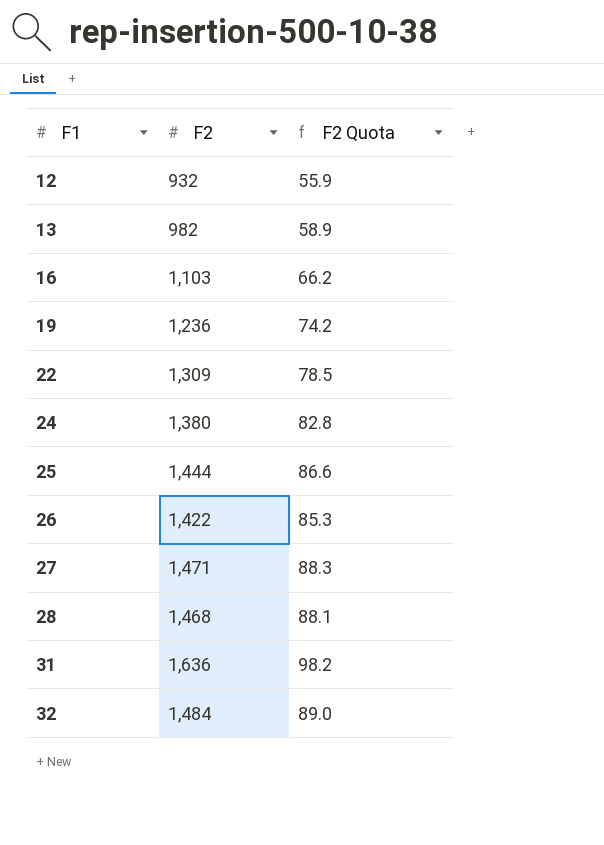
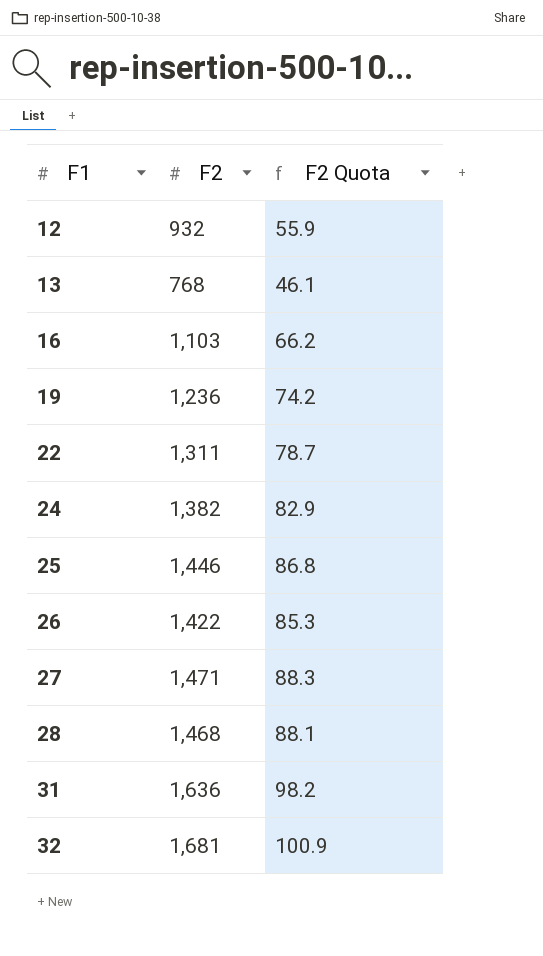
13 | F2: 982 -> 768
13 | F2 Quota: 58.9 -> 46.1
22 | F2: 1,309 -> 1,311
22 | F2 Quota: 78.5 -> 78.7
24 | F2: 1,380 -> 1,382
24 | F2 Quota: 82.8 -> 82.9
25 | F2: 1,444 -> 1,446
25 | F2 Quota: 86.6 -> 86.8
32 | F2: 1,484 -> 1,681
32 | F2 Quota: 89.0 -> 100.9

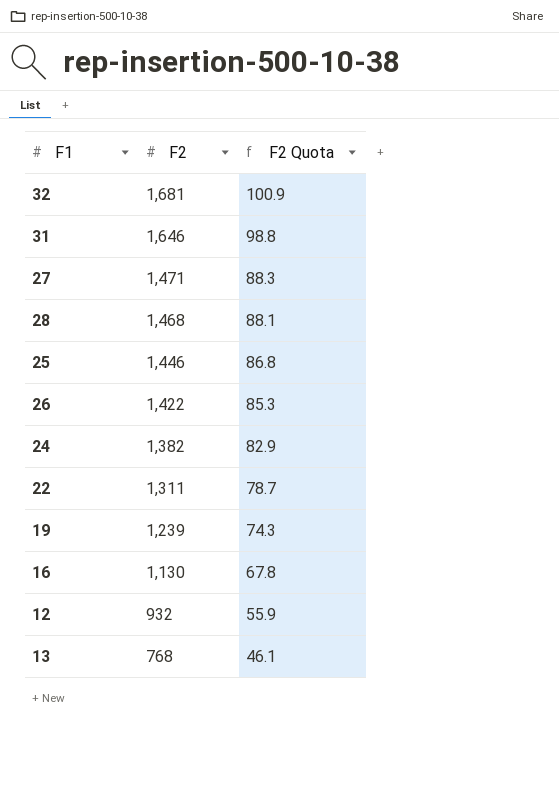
row order: F1 ascending -> F2 descending
31 | F2: 1,636 -> 1,646
31 | F2 Quota: 98.2 -> 98.8
19 | F2: 1,236 -> 1,239
19 | F2 Quota: 74.2 -> 74.3
16 | F2: 1,103 -> 1,130
16 | F2 Quota: 66.2 -> 67.8

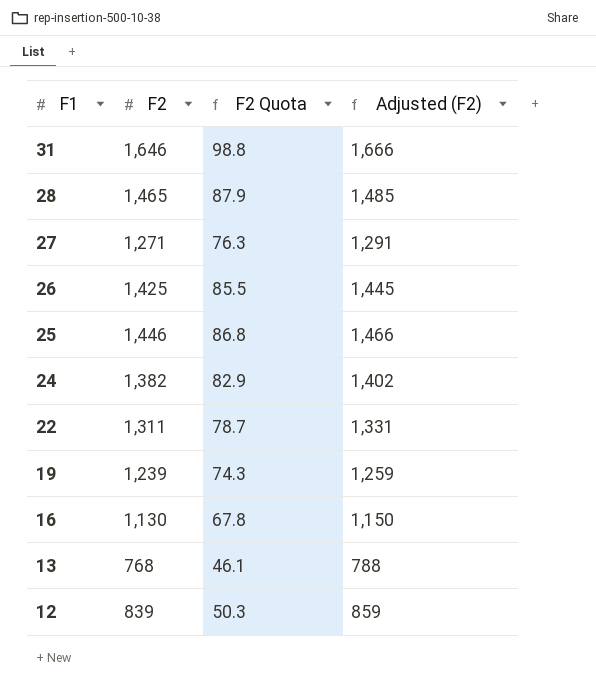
row order: F2 descending -> F1 descending
column Adjusted (F2) | formula: none -> [F2] + 20
row 32: 1,681 | 100.9 -> none
28 | F2: 1,468 -> 1,465
28 | F2 Quota: 88.1 -> 87.9
27 | F2: 1,471 -> 1,271
27 | F2 Quota: 88.3 -> 76.3
26 | F2: 1,422 -> 1,425
26 | F2 Quota: 85.3 -> 85.5
12 | F2: 932 -> 839
12 | F2 Quota: 55.9 -> 50.3

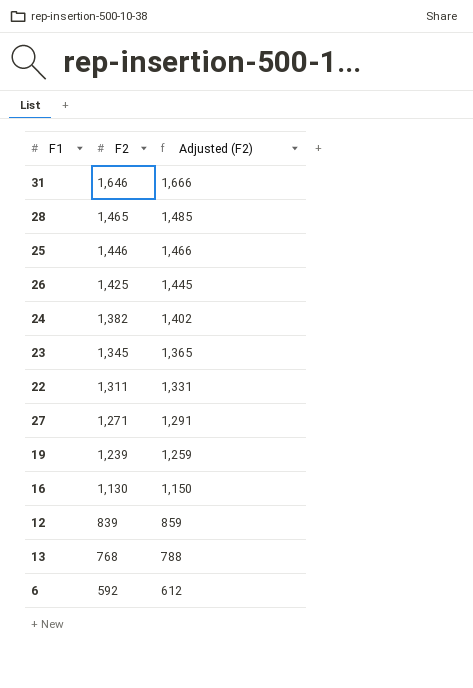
row order: F1 descending -> F2 descending
column F2 Quota | formula: [F2] * 0.06 -> none
row 23: none -> 1,345 | 1,365
row 6: none -> 592 | 612

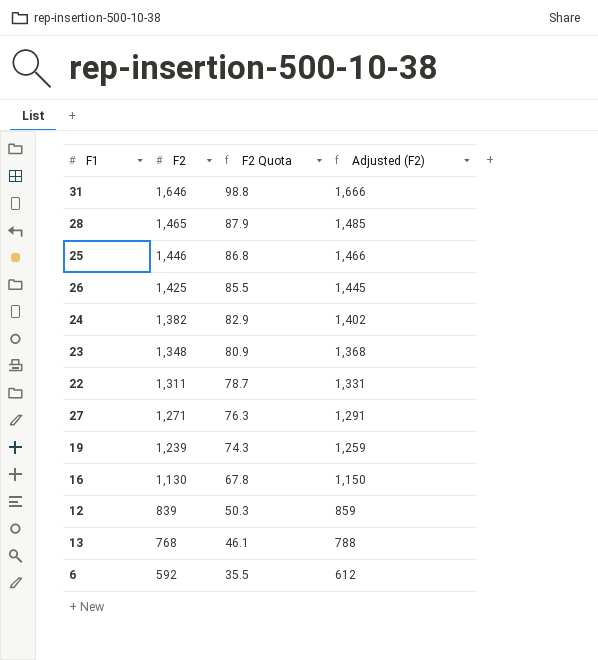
column F2 Quota | formula: none -> [F2] * 0.06
23 | F2: 1,345 -> 1,348
23 | Adjusted (F2): 1,365 -> 1,368

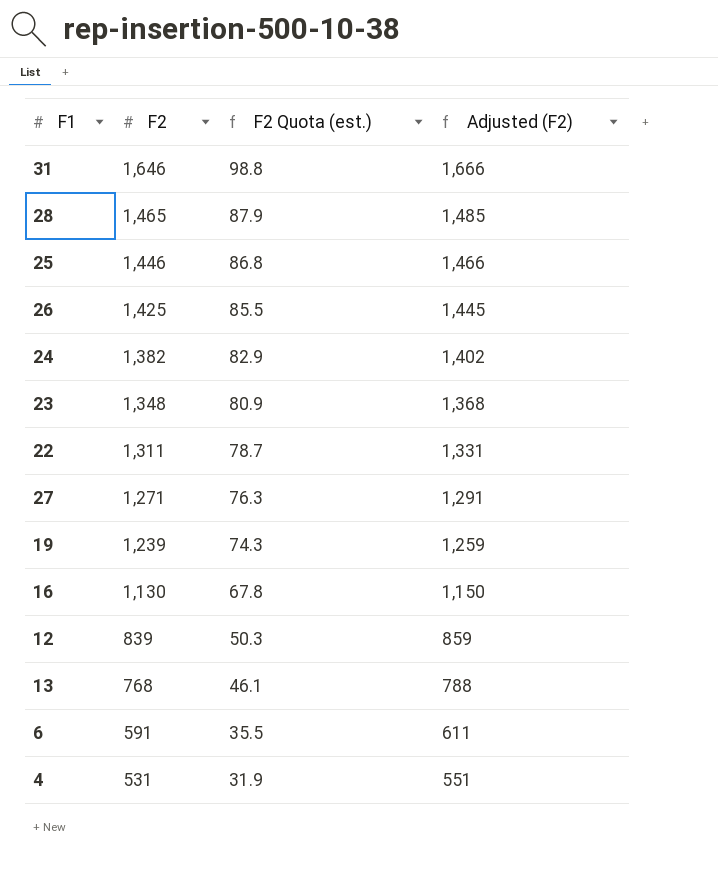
column name: F2 Quota -> F2 Quota (est.)
6 | F2: 592 -> 591
6 | Adjusted (F2): 612 -> 611
row 4: none -> 531 | 31.9 | 551

